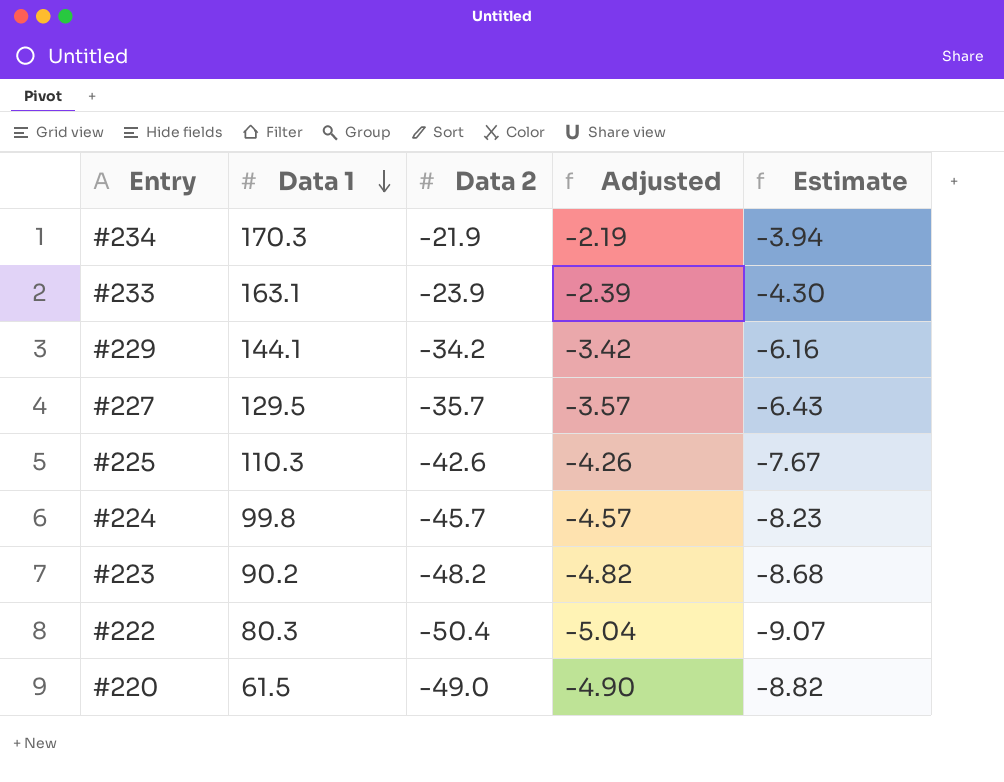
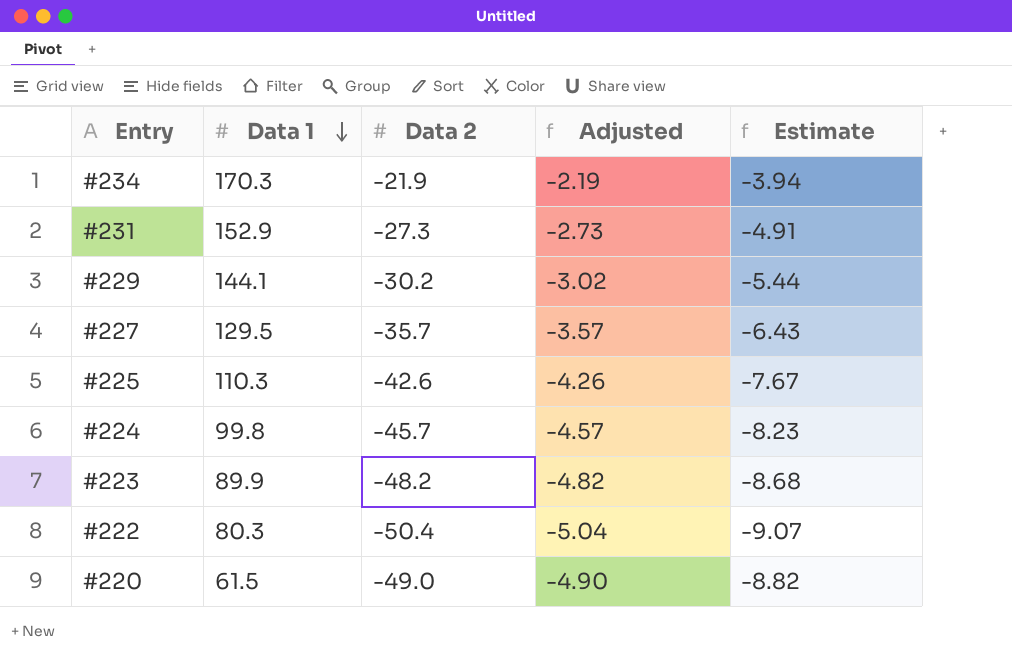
row #233: 163.1 | -23.9 | -2.39 | -4.30 -> none
row #231: none -> 152.9 | -27.3 | -2.73 | -4.91
#229 | Data 2: -34.2 -> -30.2
#229 | Adjusted: -3.42 -> -3.02
#229 | Estimate: -6.16 -> -5.44
#223 | Data 1: 90.2 -> 89.9

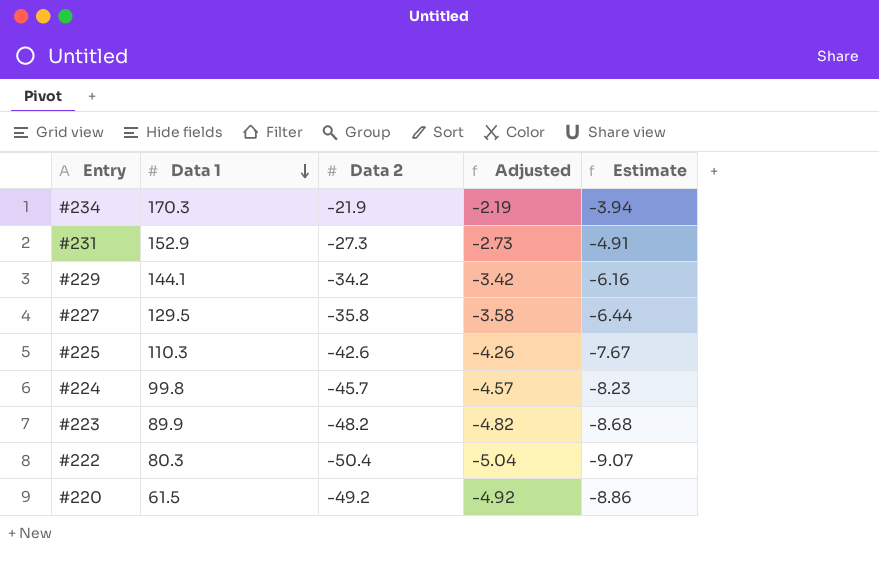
#229 | Data 2: -30.2 -> -34.2
#229 | Adjusted: -3.02 -> -3.42
#229 | Estimate: -5.44 -> -6.16
#227 | Data 2: -35.7 -> -35.8
#227 | Adjusted: -3.57 -> -3.58
#227 | Estimate: -6.43 -> -6.44
#220 | Data 2: -49.0 -> -49.2
#220 | Adjusted: -4.90 -> -4.92
#220 | Estimate: -8.82 -> -8.86

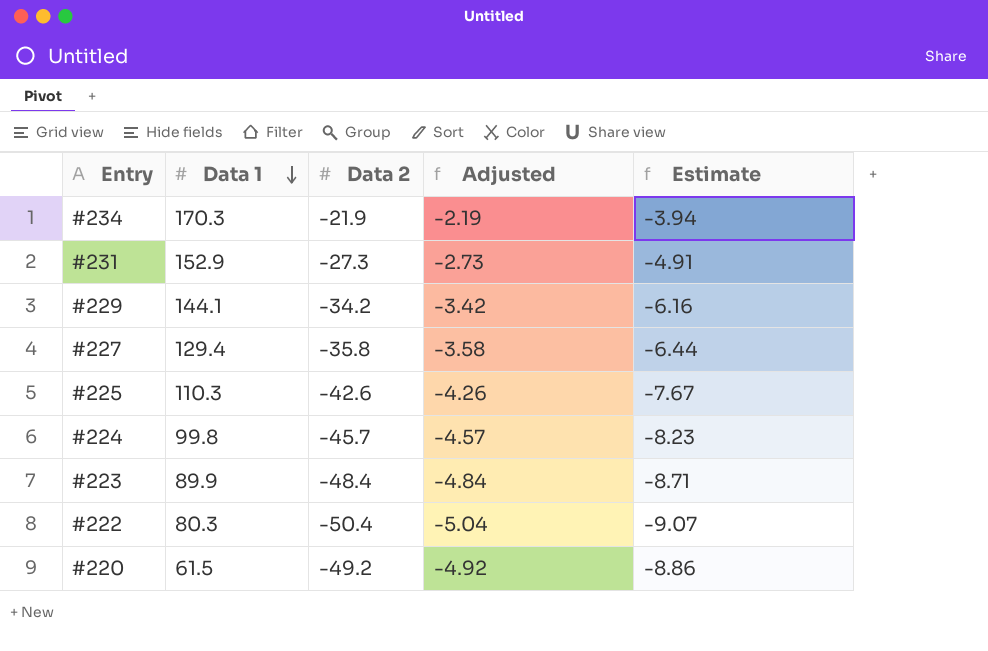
#227 | Data 1: 129.5 -> 129.4
#223 | Data 2: -48.2 -> -48.4
#223 | Adjusted: -4.82 -> -4.84
#223 | Estimate: -8.68 -> -8.71

